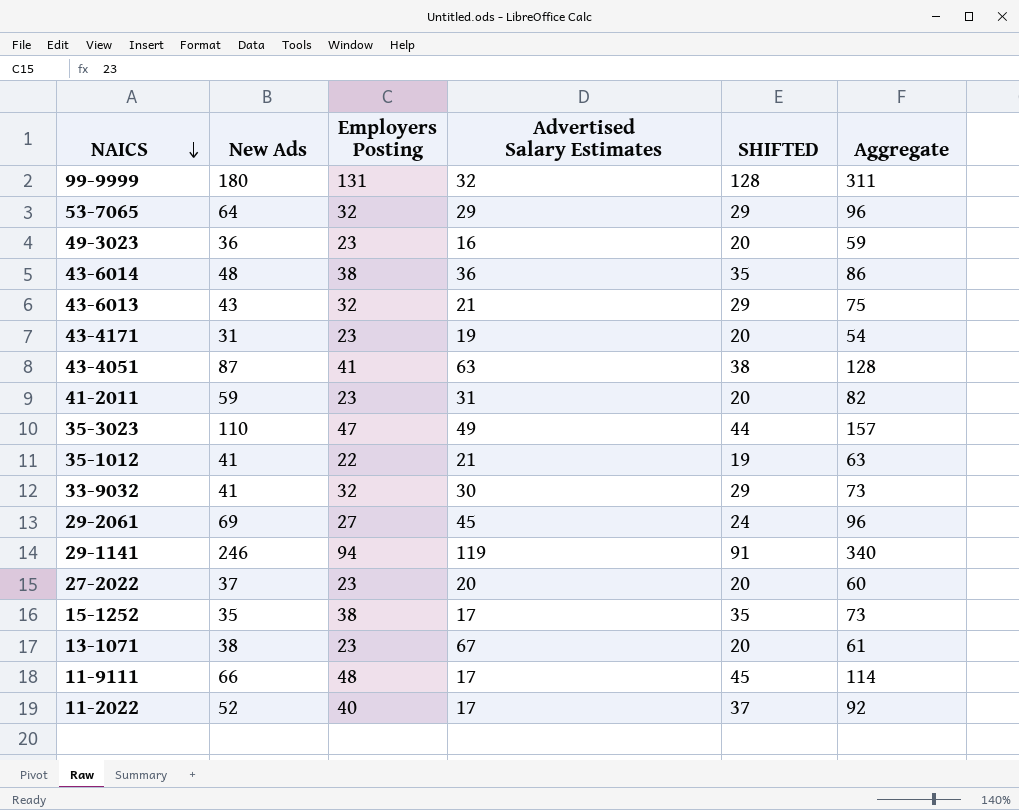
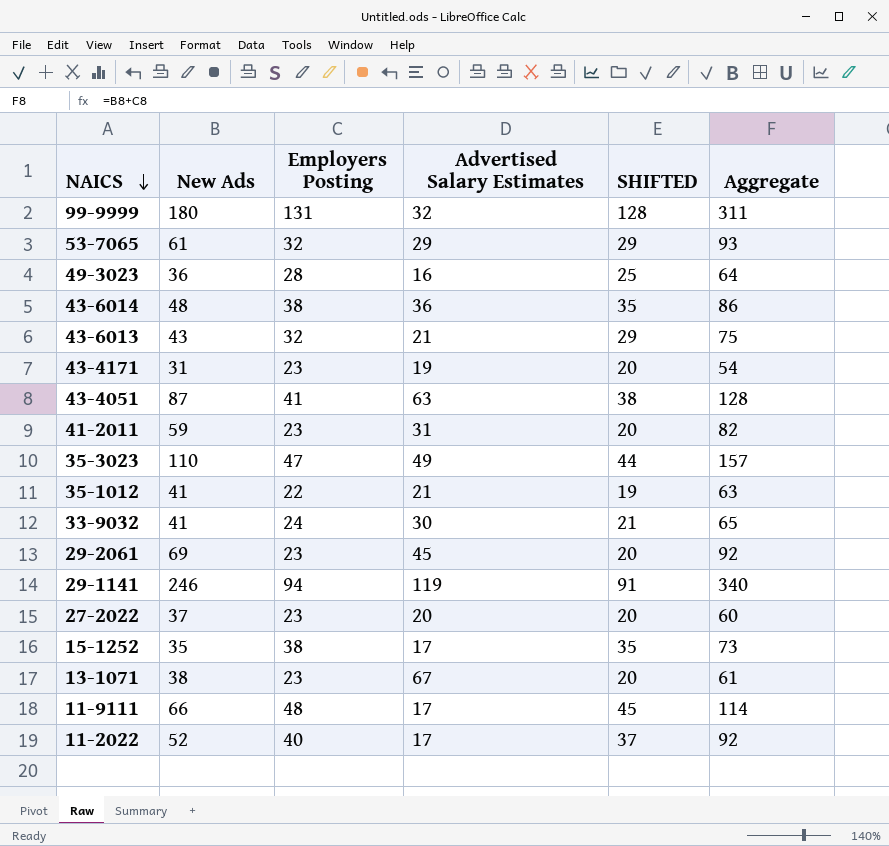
53-7065 | New Ads: 64 -> 61
53-7065 | Aggregate: 96 -> 93
49-3023 | Employers Posting: 23 -> 28
49-3023 | SHIFTED: 20 -> 25
49-3023 | Aggregate: 59 -> 64
33-9032 | Employers Posting: 32 -> 24
33-9032 | SHIFTED: 29 -> 21
33-9032 | Aggregate: 73 -> 65
29-2061 | Employers Posting: 27 -> 23
29-2061 | SHIFTED: 24 -> 20
29-2061 | Aggregate: 96 -> 92

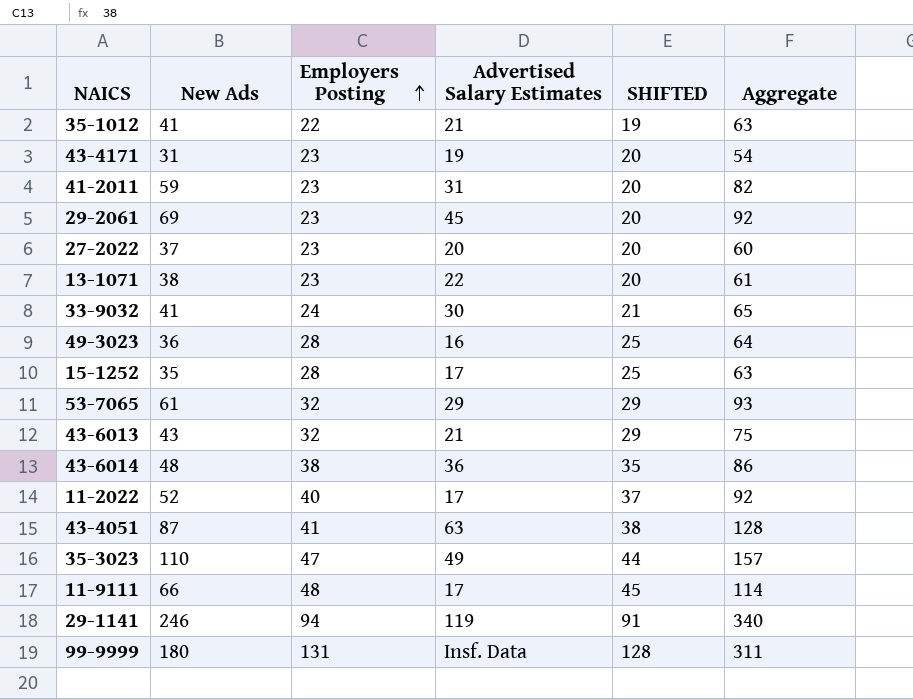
row order: NAICS descending -> Employers Posting ascending
13-1071 | Advertised Salary Estimates: 67 -> 22
15-1252 | Employers Posting: 38 -> 28
15-1252 | SHIFTED: 35 -> 25
15-1252 | Aggregate: 73 -> 63
99-9999 | Advertised Salary Estimates: 32 -> Insf. Data

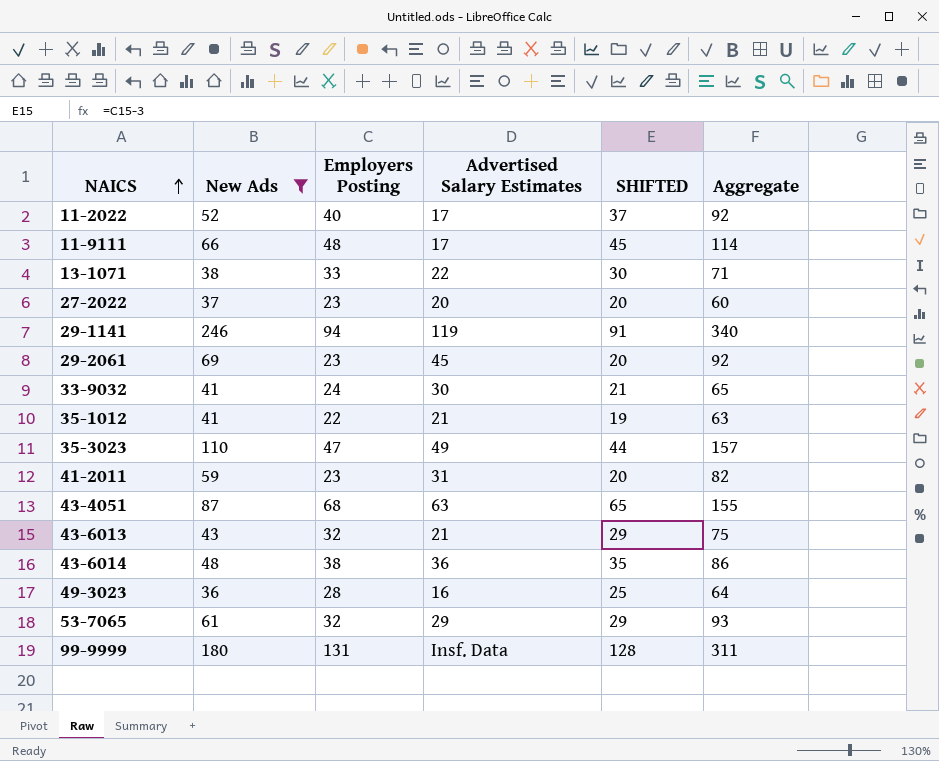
filter: none -> New Ads >= 36
row order: Employers Posting ascending -> NAICS ascending
13-1071 | Employers Posting: 23 -> 33
13-1071 | SHIFTED: 20 -> 30
13-1071 | Aggregate: 61 -> 71
43-4051 | Employers Posting: 41 -> 68
43-4051 | SHIFTED: 38 -> 65
43-4051 | Aggregate: 128 -> 155

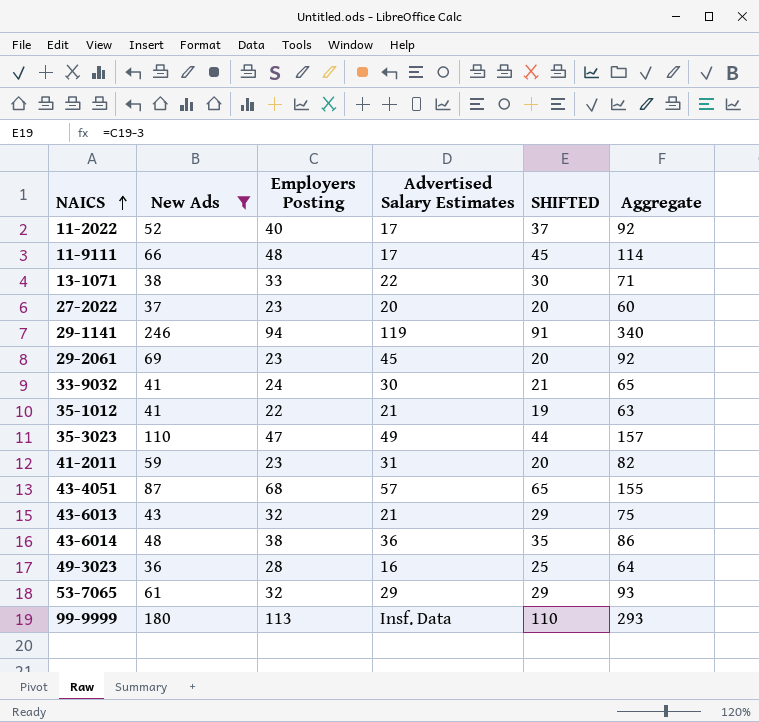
43-4051 | Advertised Salary Estimates: 63 -> 57
99-9999 | Employers Posting: 131 -> 113
99-9999 | SHIFTED: 128 -> 110
99-9999 | Aggregate: 311 -> 293

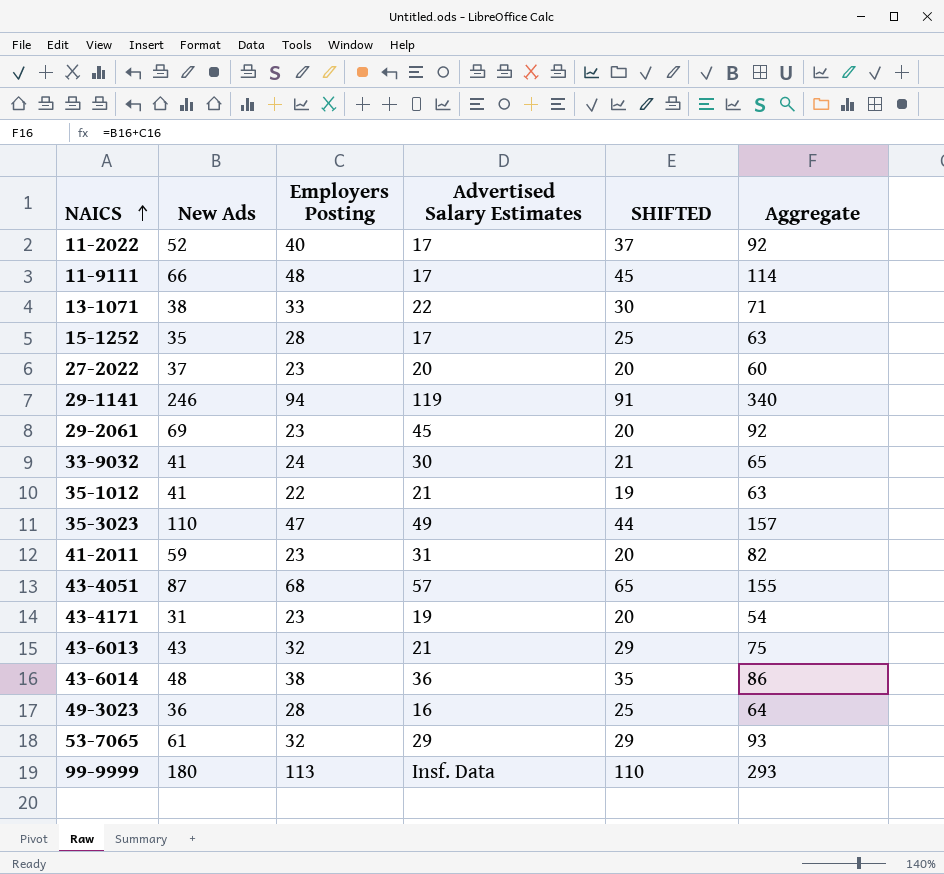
filter: New Ads >= 36 -> none

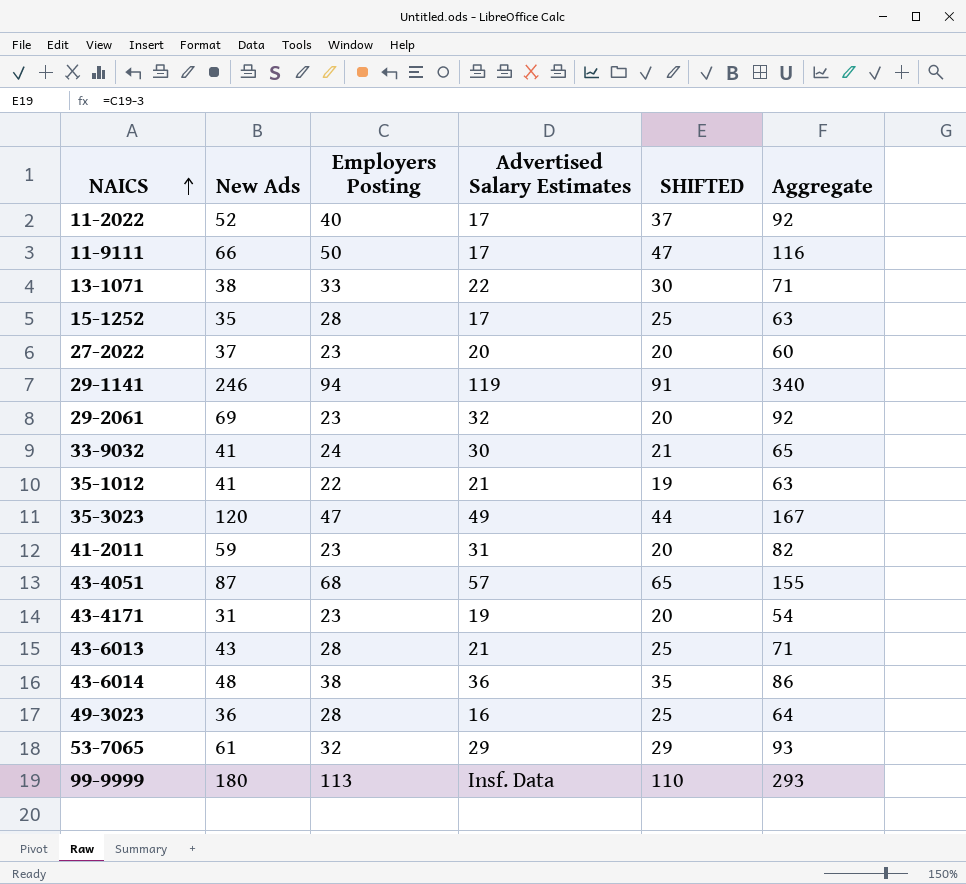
11-9111 | Employers Posting: 48 -> 50
11-9111 | SHIFTED: 45 -> 47
11-9111 | Aggregate: 114 -> 116
29-2061 | Advertised Salary Estimates: 45 -> 32
35-3023 | New Ads: 110 -> 120
35-3023 | Aggregate: 157 -> 167
43-6013 | Employers Posting: 32 -> 28
43-6013 | SHIFTED: 29 -> 25
43-6013 | Aggregate: 75 -> 71

